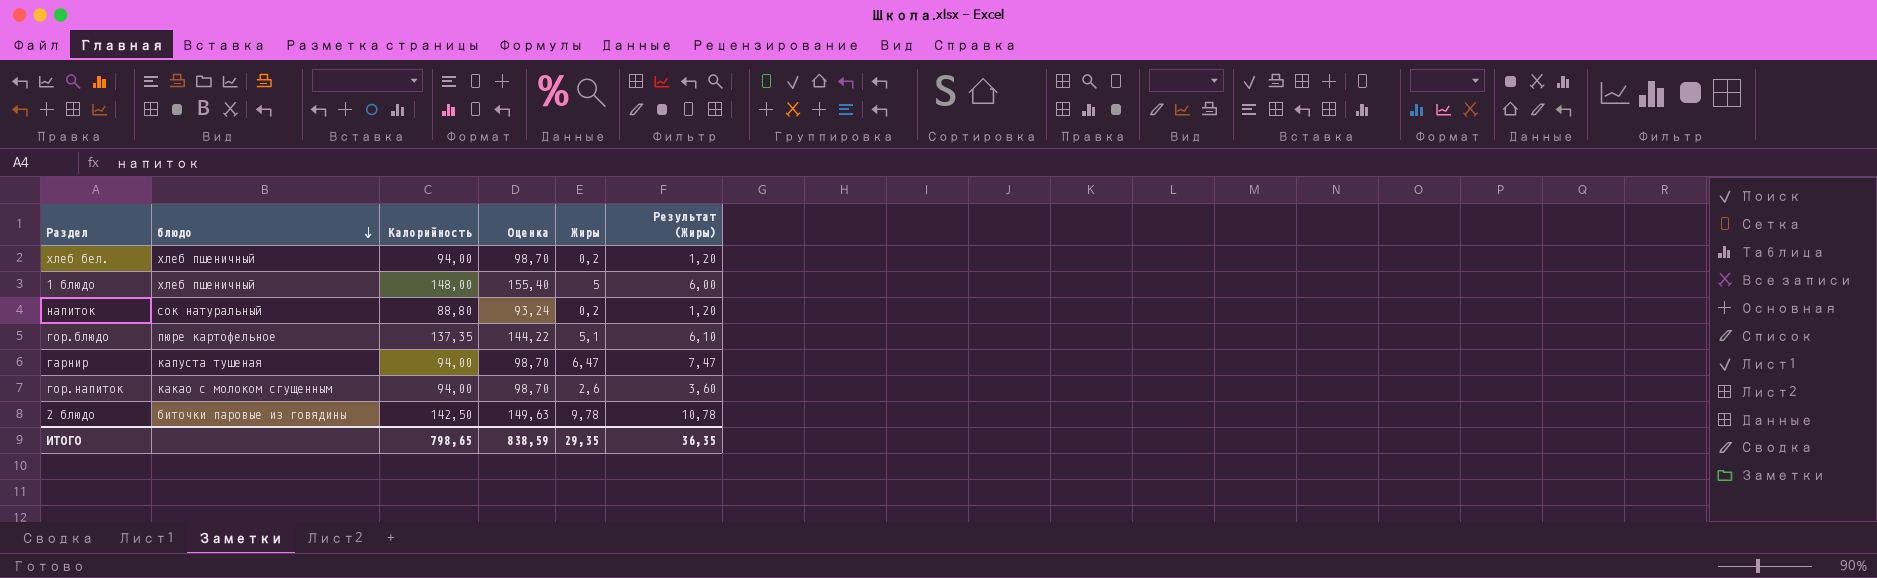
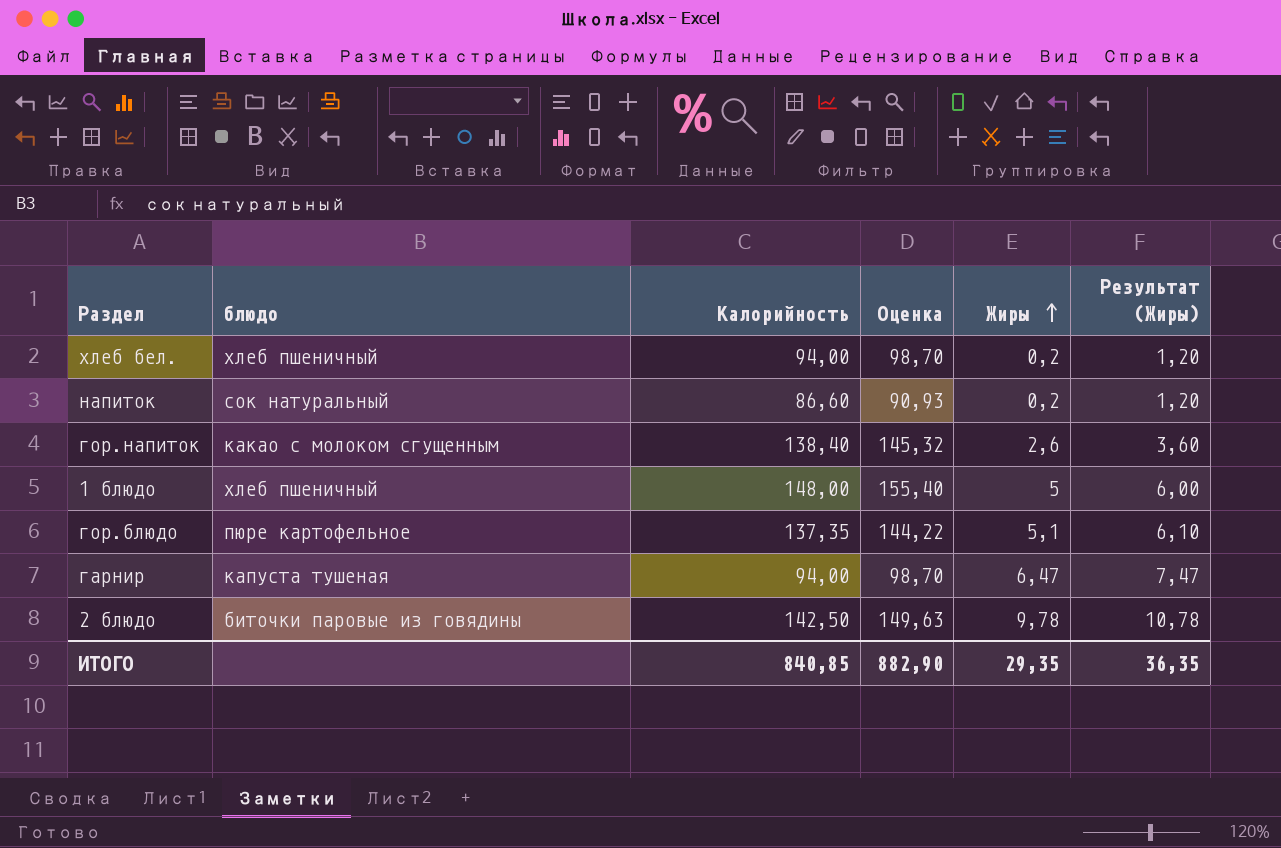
row order: блюдо descending -> Жиры ascending
напиток | Калорийность: 88,80 -> 86,60
напиток | Оценка: 93,24 -> 90,93
гор.напиток | Калорийность: 94,00 -> 138,40
гор.напиток | Оценка: 98,70 -> 145,32
ИТОГО | Калорийность: 798,65 -> 840,85
ИТОГО | Оценка: 838,59 -> 882,90

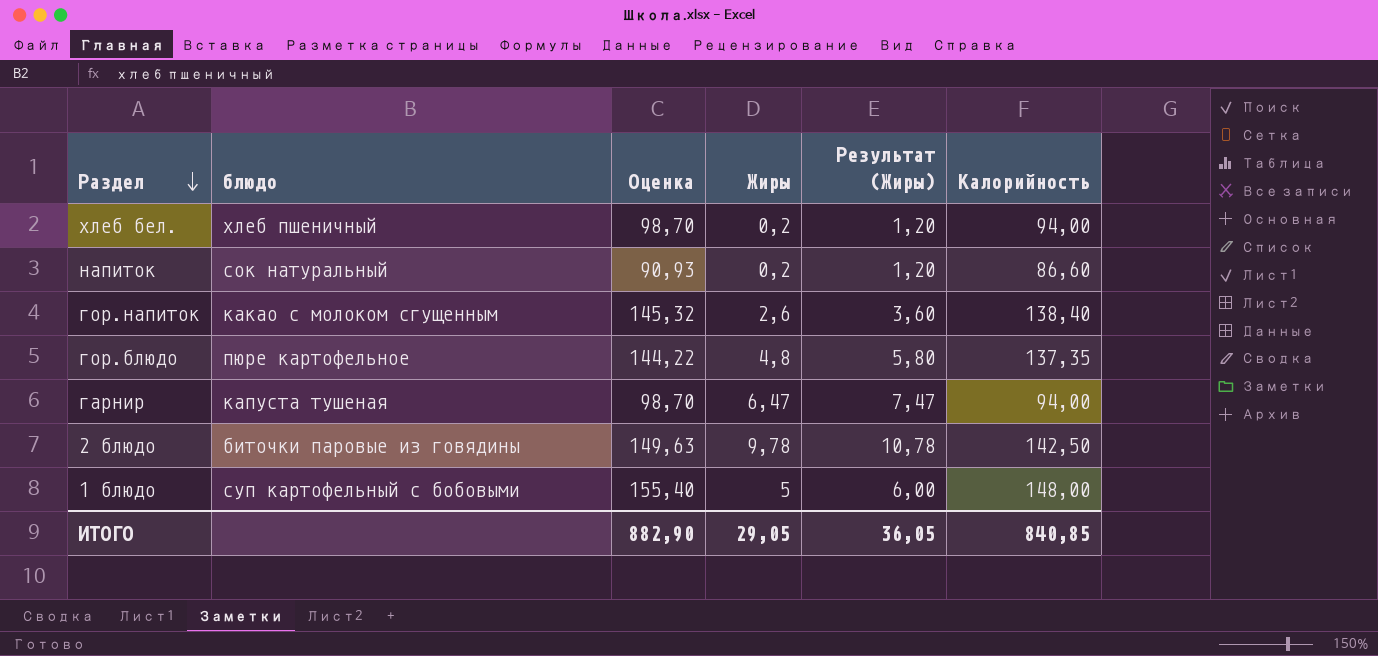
row order: Жиры ascending -> Раздел descending
column Калорийность | position: 3 -> 6
гор.блюдо | Жиры: 5,1 -> 4,8
гор.блюдо | Результат (Жиры): 6,10 -> 5,80
1 блюдо | блюдо: хлеб пшеничный -> суп картофельный с бобовыми
ИТОГО | Жиры: 29,35 -> 29,05
ИТОГО | Результат (Жиры): 36,35 -> 36,05

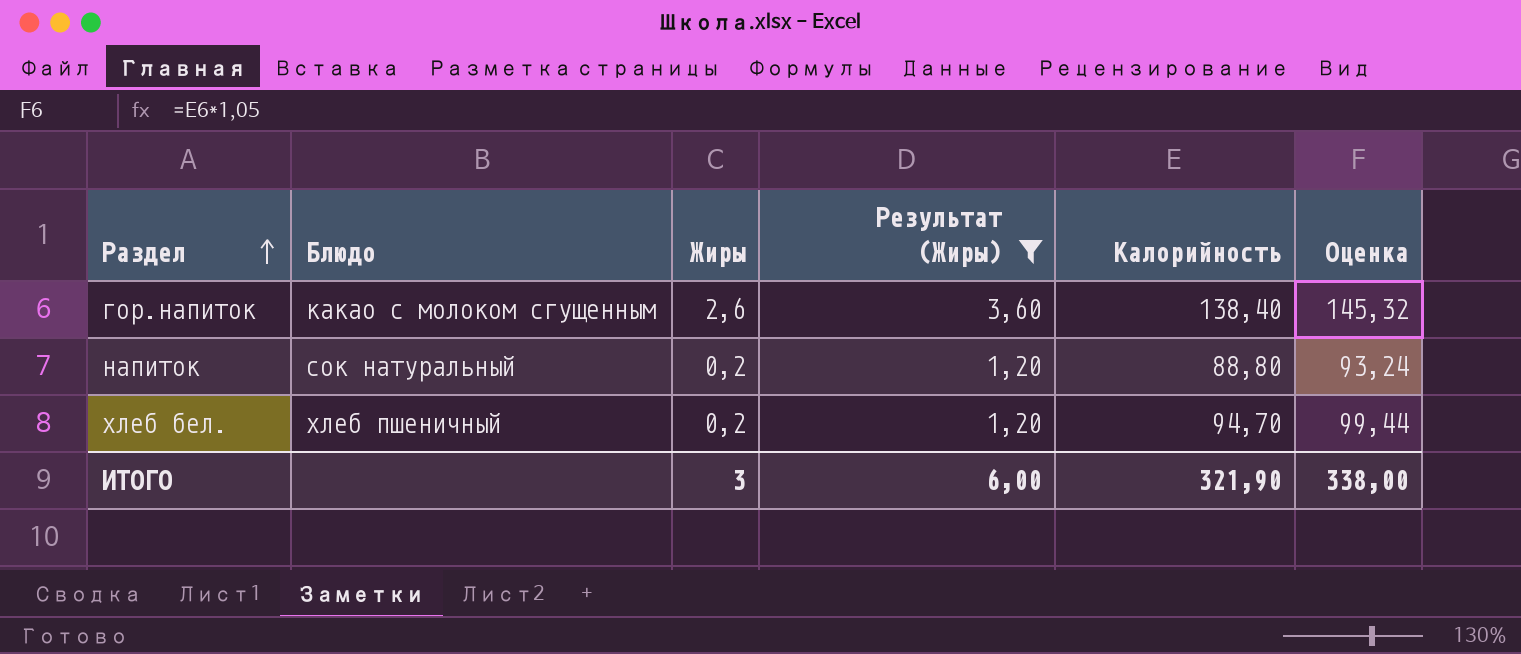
filter: none -> Результат (Жиры) <= 3,60
row order: Раздел descending -> Раздел ascending
column name: блюдо -> Блюдо
column Оценка | position: 3 -> 6
напиток | Калорийность: 86,60 -> 88,80
напиток | Оценка: 90,93 -> 93,24
хлеб бел. | Калорийность: 94,00 -> 94,70
хлеб бел. | Оценка: 98,70 -> 99,44
ИТОГО | Жиры: 29,05 -> 3
ИТОГО | Результат (Жиры): 36,05 -> 6,00
ИТОГО | Калорийность: 840,85 -> 321,90
ИТОГО | Оценка: 882,90 -> 338,00

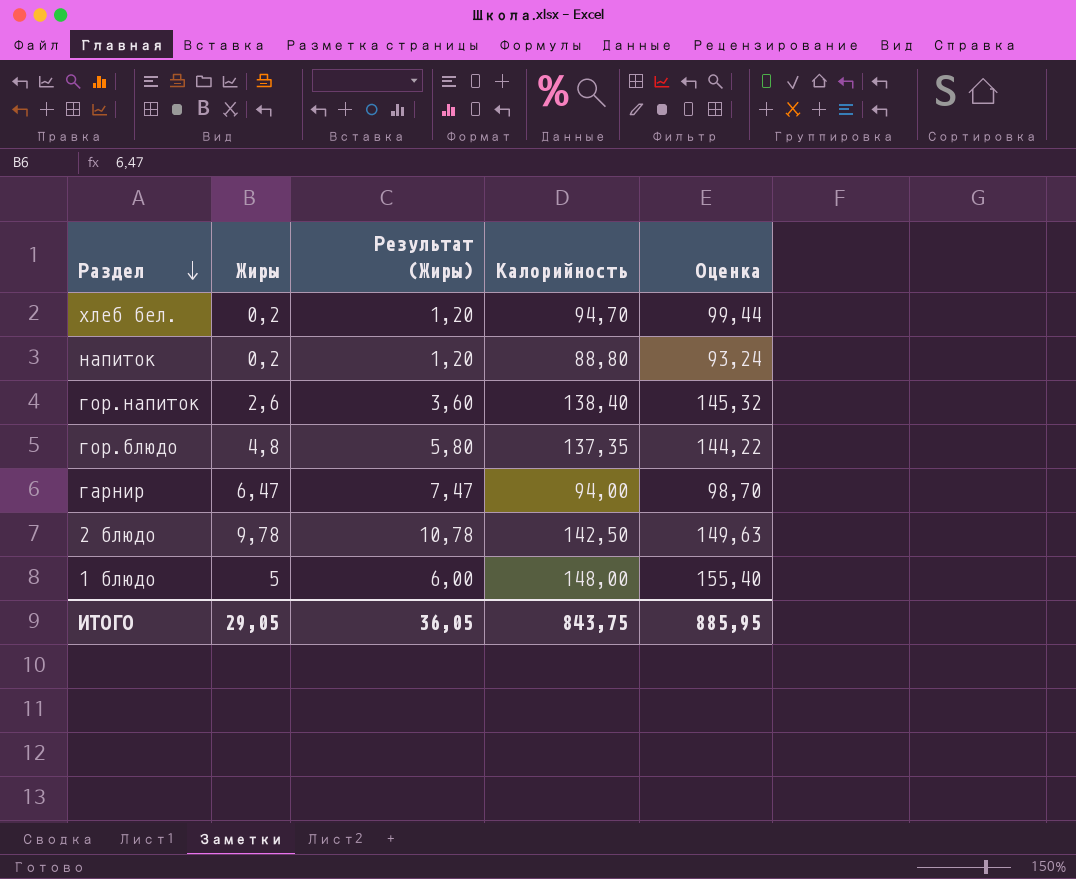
filter: Результат (Жиры) <= 3,60 -> none
row order: Раздел ascending -> Раздел descending
column Блюдо | position: 2 -> none
ИТОГО | Жиры: 3 -> 29,05
ИТОГО | Результат (Жиры): 6,00 -> 36,05
ИТОГО | Калорийность: 321,90 -> 843,75
ИТОГО | Оценка: 338,00 -> 885,95

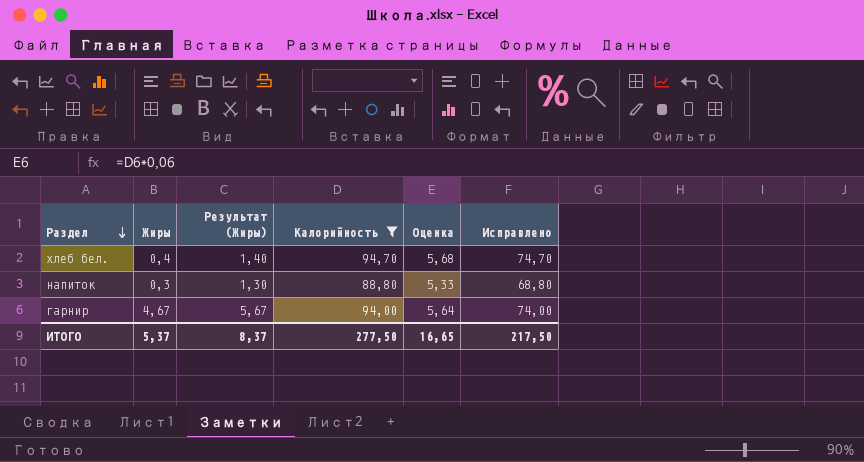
filter: none -> Калорийность <= 94,70
column Оценка | formula: [Калорийность] * 1,05 -> [Калорийность] * 0,06
column Исправлено | formula: none -> [Калорийность] - 20
хлеб бел. | Жиры: 0,2 -> 0,4
хлеб бел. | Результат (Жиры): 1,20 -> 1,40
напиток | Жиры: 0,2 -> 0,3
напиток | Результат (Жиры): 1,20 -> 1,30
гарнир | Жиры: 6,47 -> 4,67
гарнир | Результат (Жиры): 7,47 -> 5,67
ИТОГО | Жиры: 29,05 -> 5,37
ИТОГО | Результат (Жиры): 36,05 -> 8,37
ИТОГО | Калорийность: 843,75 -> 277,50
ИТОГО | Оценка: 885,95 -> 16,65

